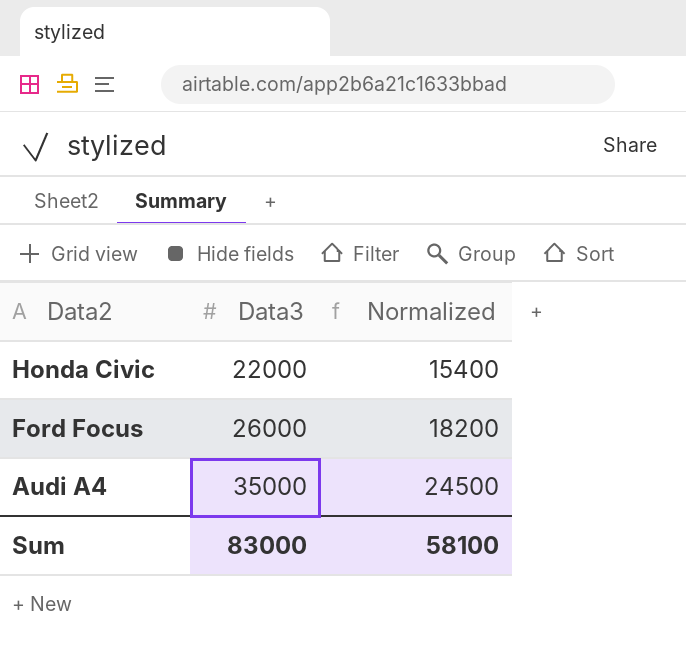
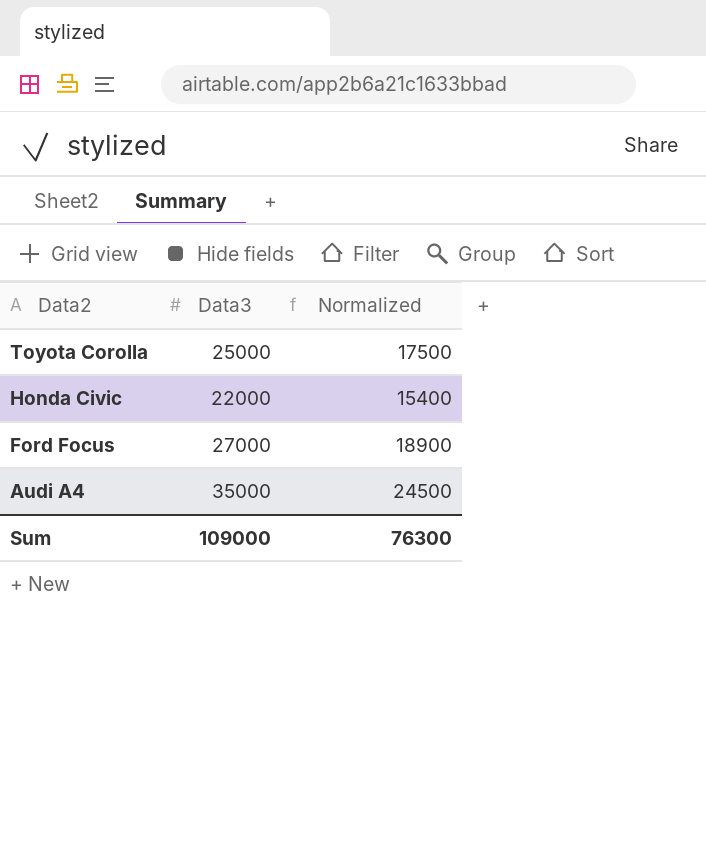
row Toyota Corolla: none -> 25000 | 17500
Ford Focus | Data3: 26000 -> 27000
Ford Focus | Normalized: 18200 -> 18900
Sum | Data3: 83000 -> 109000
Sum | Normalized: 58100 -> 76300

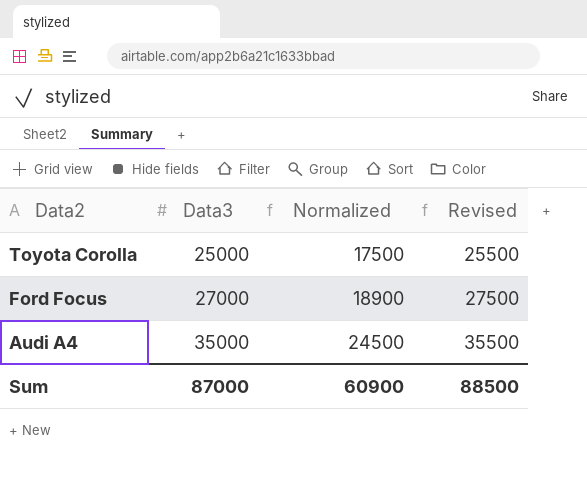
column Revised | formula: none -> [Data3] + 500
row Honda Civic: 22000 | 15400 -> none
Sum | Data3: 109000 -> 87000
Sum | Normalized: 76300 -> 60900

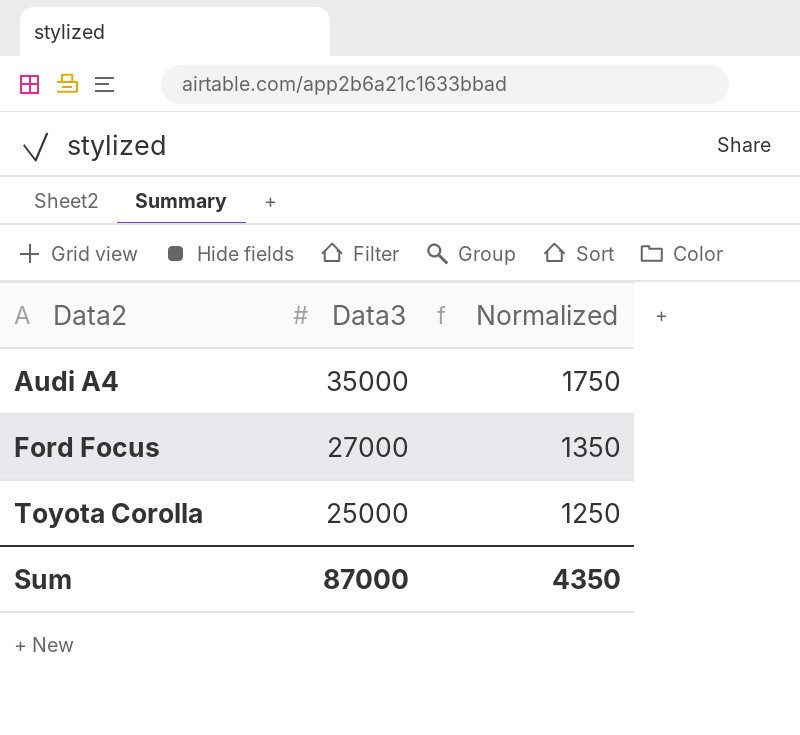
row order: Data2 descending -> Data2 ascending
column Revised | formula: [Data3] + 500 -> none
column Normalized | formula: [Data3] * 0.7 -> [Data3] * 0.05
Sum | Normalized: 60900 -> 4350

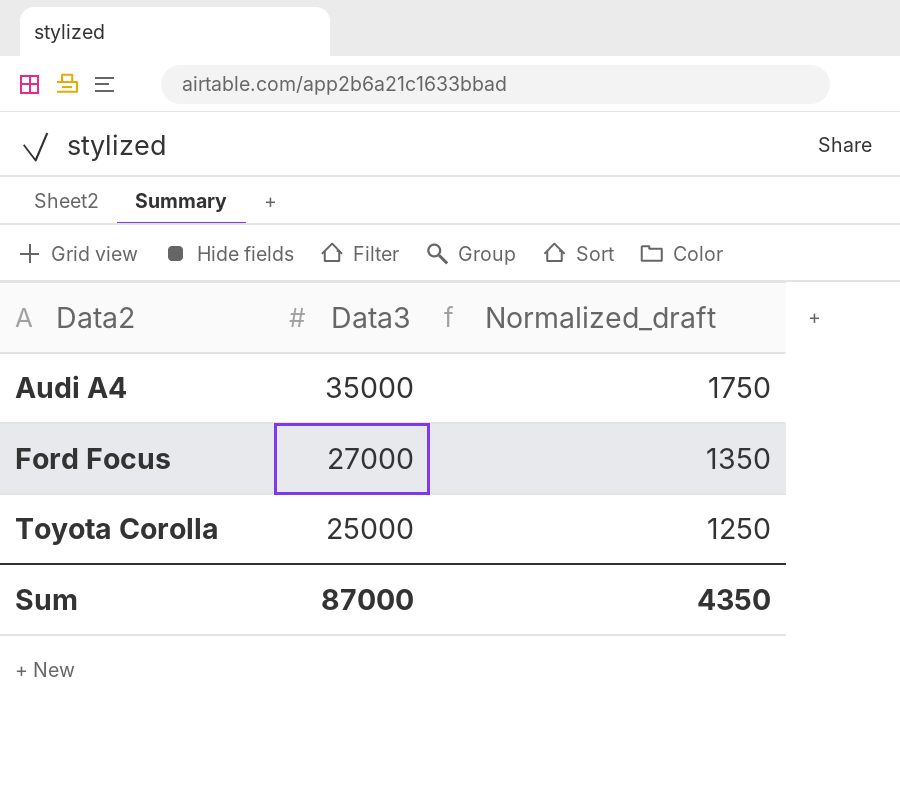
column name: Normalized -> Normalized_draft

